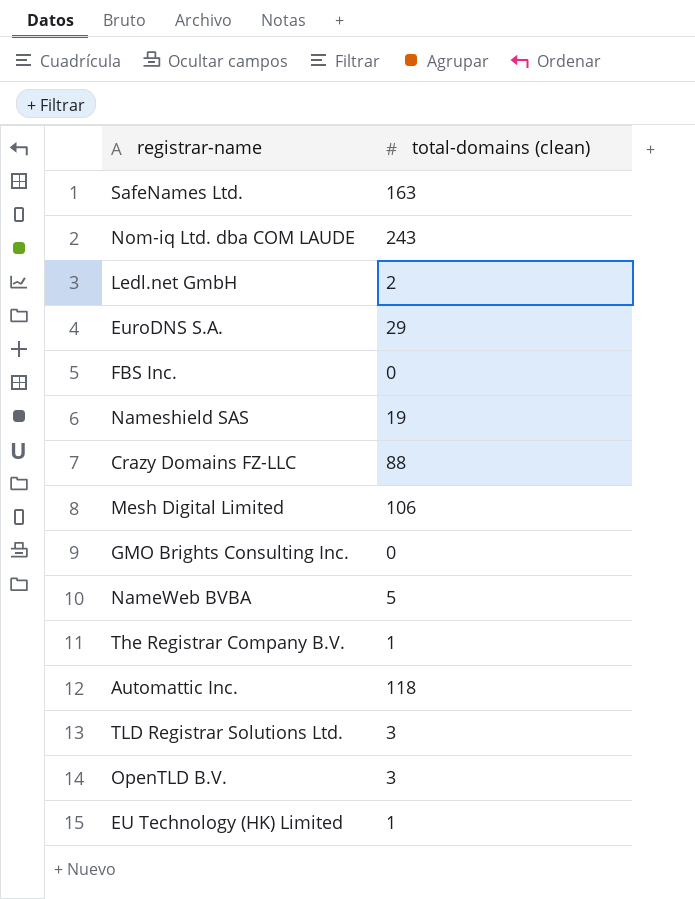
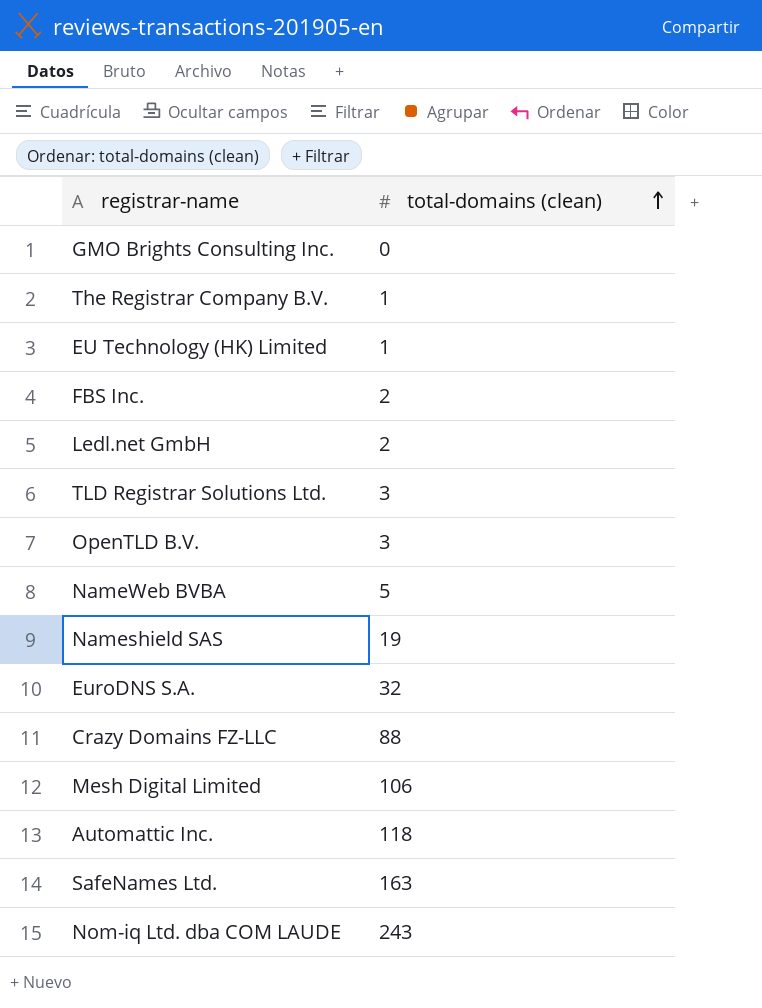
row order: none -> total-domains (clean) ascending
FBS Inc. | total-domains (clean): 0 -> 2
EuroDNS S.A. | total-domains (clean): 29 -> 32

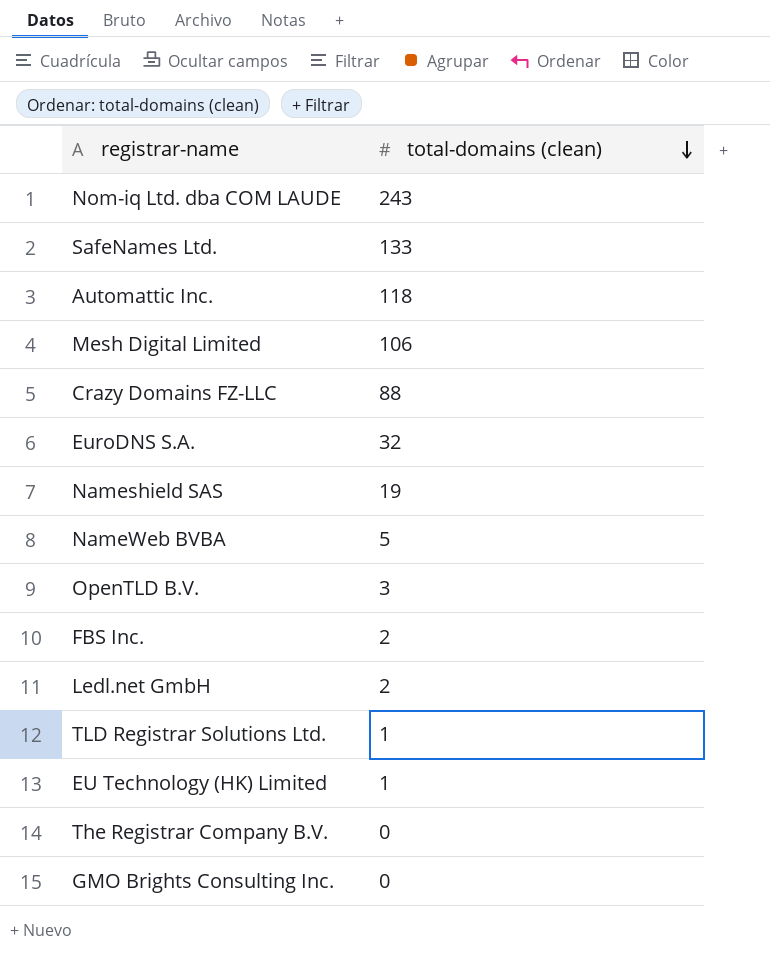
row order: total-domains (clean) ascending -> total-domains (clean) descending
SafeNames Ltd. | total-domains (clean): 163 -> 133
TLD Registrar Solutions Ltd. | total-domains (clean): 3 -> 1
The Registrar Company B.V. | total-domains (clean): 1 -> 0

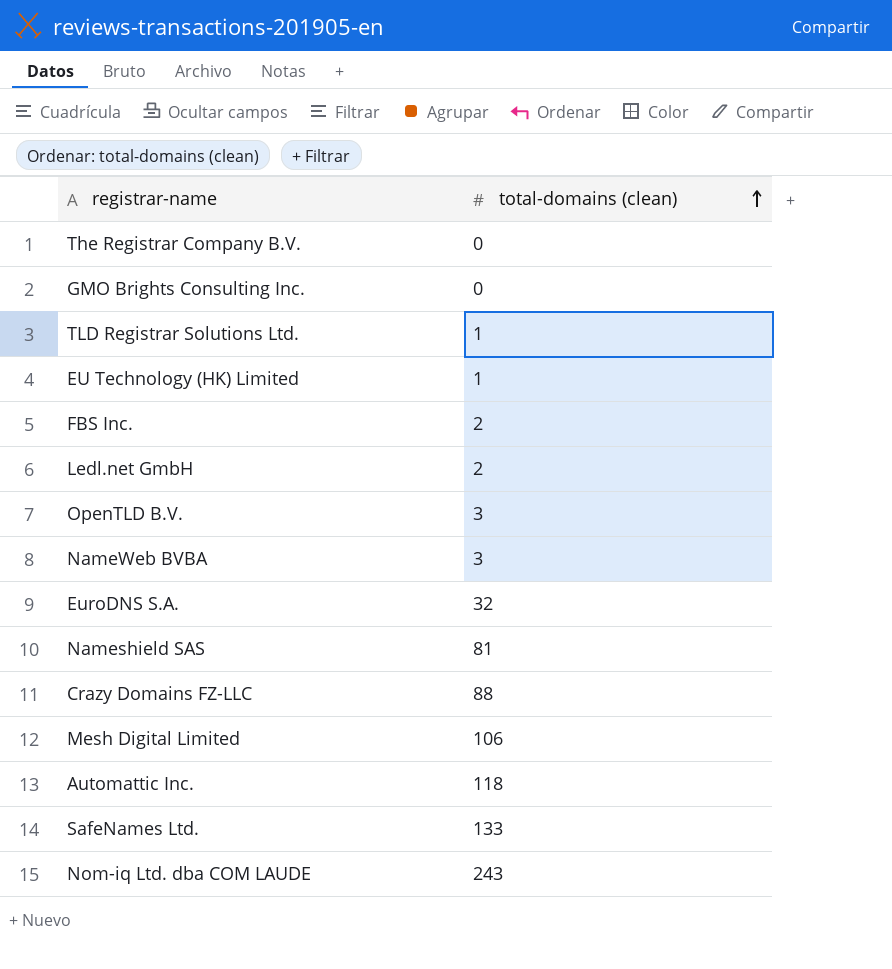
row order: total-domains (clean) descending -> total-domains (clean) ascending
NameWeb BVBA | total-domains (clean): 5 -> 3
Nameshield SAS | total-domains (clean): 19 -> 81

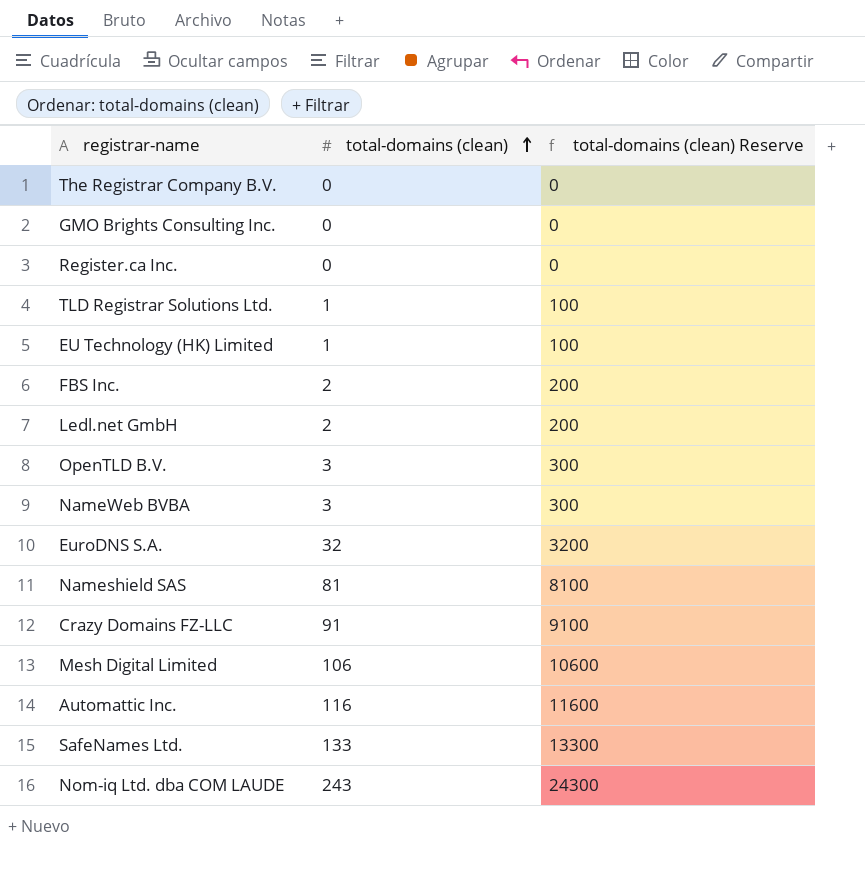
column total-domains (clean) Reserve | formula: none -> [total-domains (clean)] * 100
row Register.ca Inc.: none -> 0 | 0
Crazy Domains FZ-LLC | total-domains (clean): 88 -> 91
Automattic Inc. | total-domains (clean): 118 -> 116

